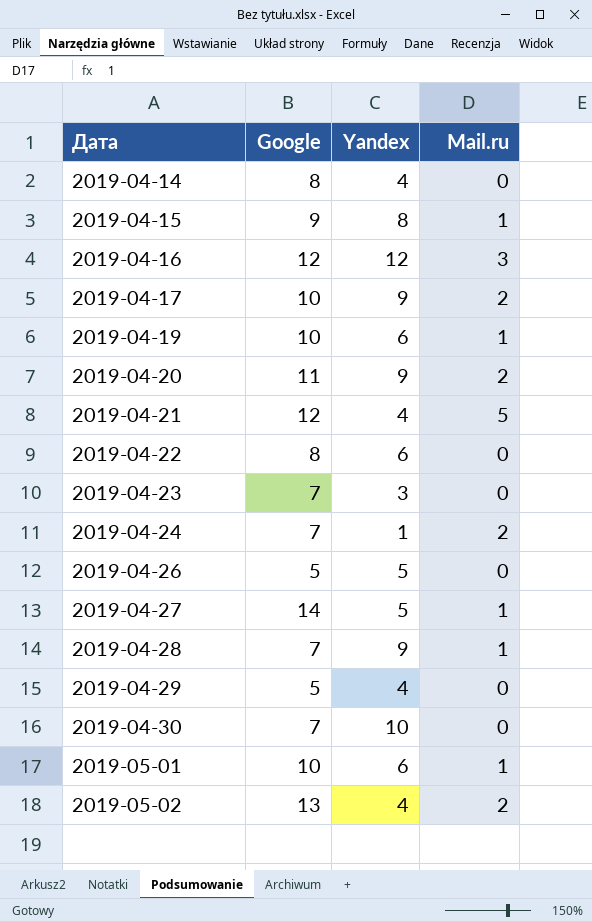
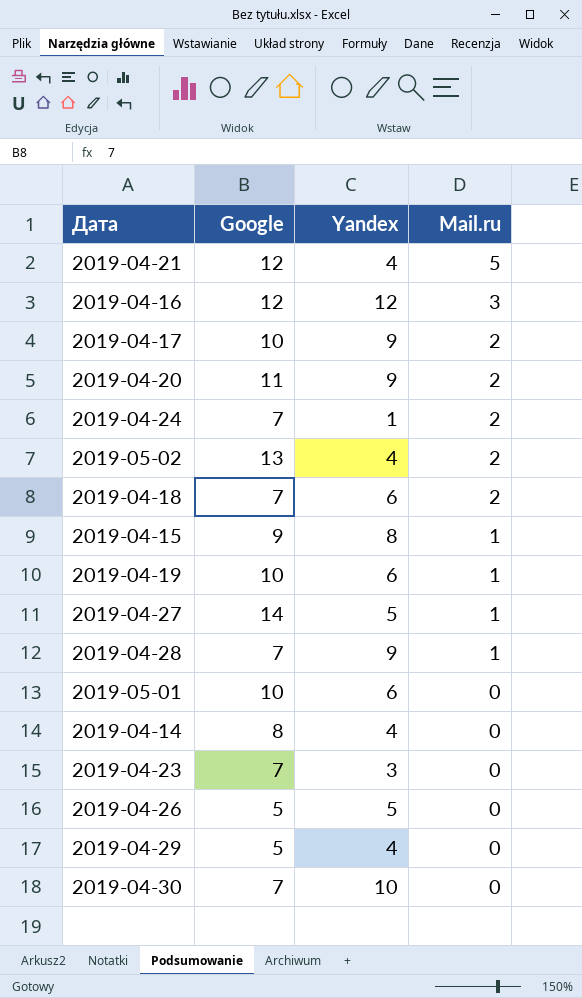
row order: Дата ascending -> Mail.ru descending
row 2019-04-22: 8 | 6 | 0 -> none
row 2019-04-18: none -> 7 | 6 | 2
2019-05-01 | Mail.ru: 1 -> 0

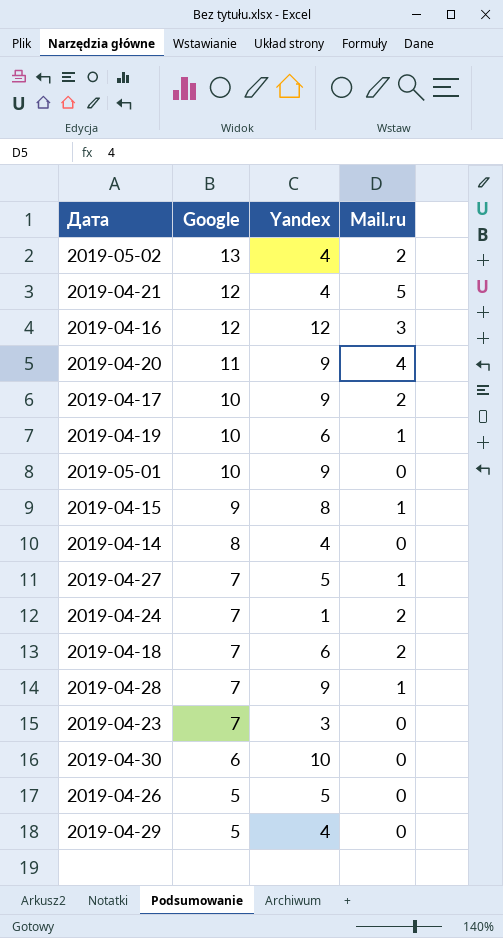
row order: Mail.ru descending -> Google descending
2019-04-20 | Mail.ru: 2 -> 4
2019-05-01 | Yandex: 6 -> 9
2019-04-27 | Google: 14 -> 7
2019-04-30 | Google: 7 -> 6

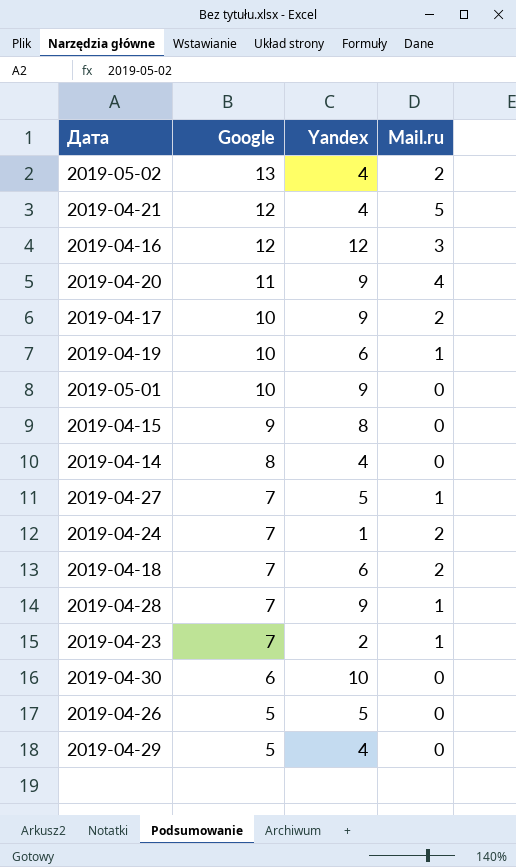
2019-04-15 | Mail.ru: 1 -> 0
2019-04-23 | Yandex: 3 -> 2
2019-04-23 | Mail.ru: 0 -> 1

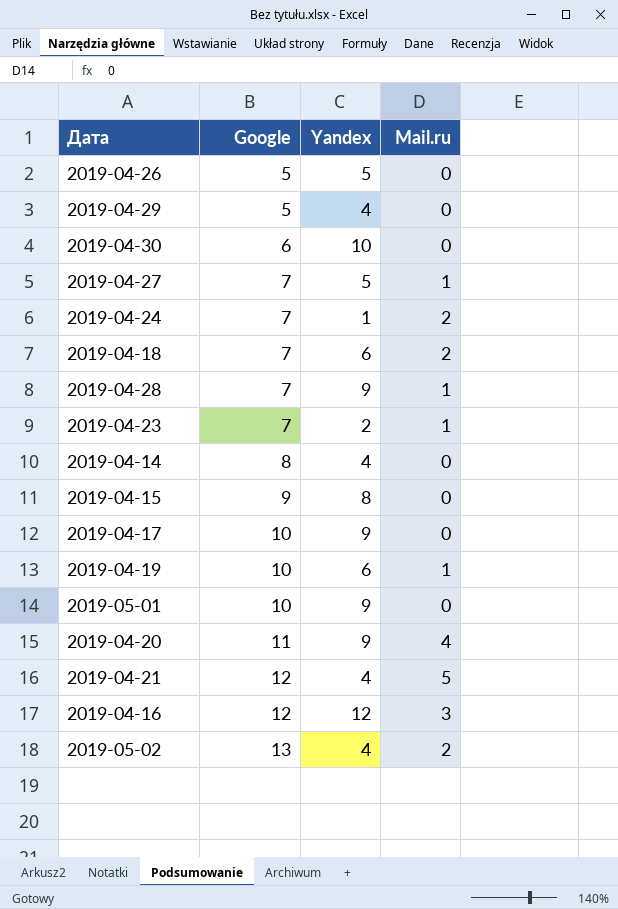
row order: Google descending -> Google ascending
2019-04-17 | Mail.ru: 2 -> 0

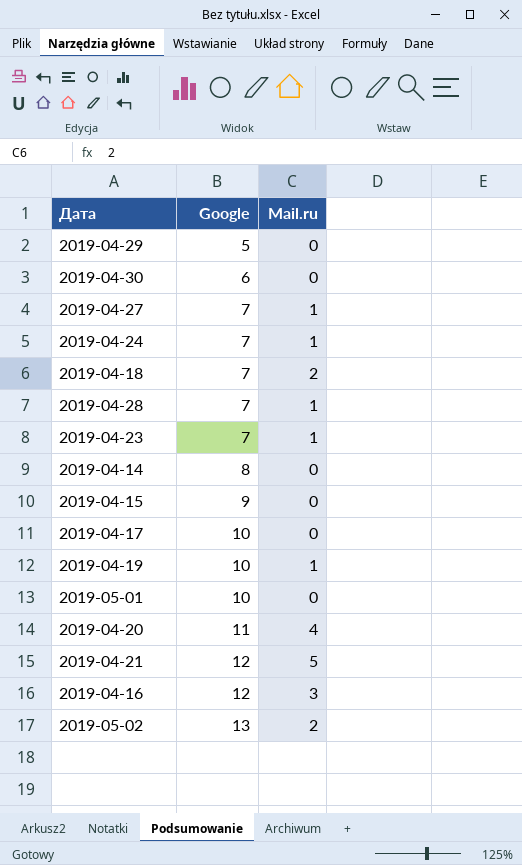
column Yandex | position: 3 -> none
row 2019-04-26: 5 | 5 | 0 -> none
2019-04-24 | Mail.ru: 2 -> 1

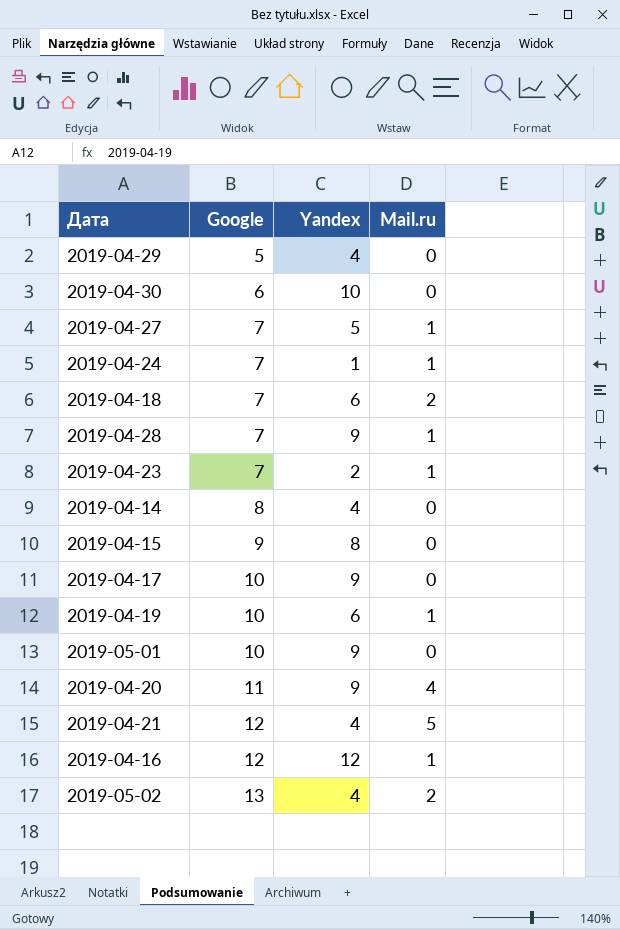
column Yandex | position: none -> 3
2019-04-16 | Mail.ru: 3 -> 1

